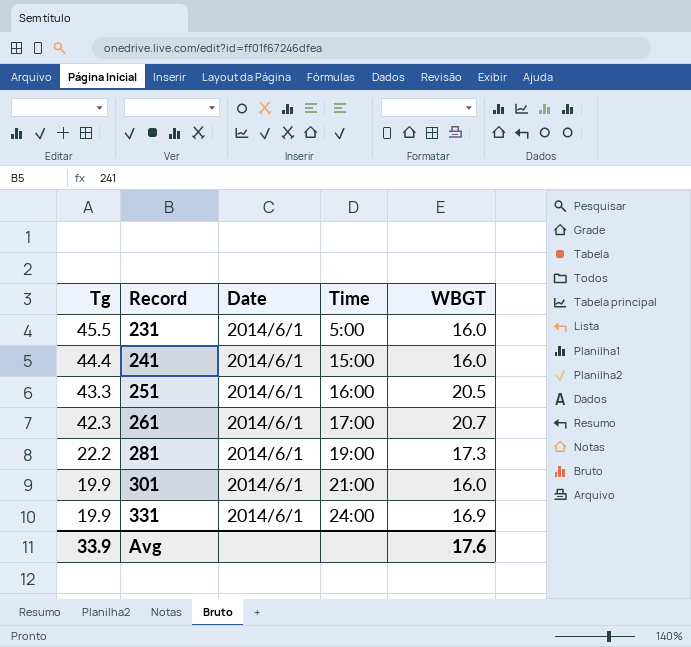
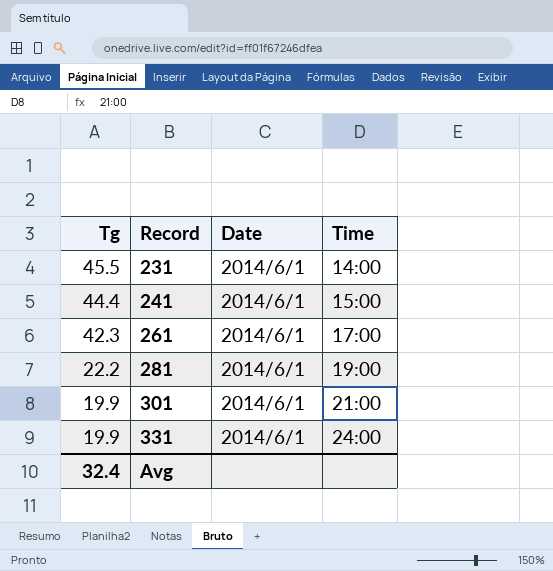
column WBGT | position: 5 -> none
row 251: 43.3 | 2014/6/1 | 16:00 | 20.5 -> none
231 | Time: 5:00 -> 14:00
Avg | Tg: 33.9 -> 32.4

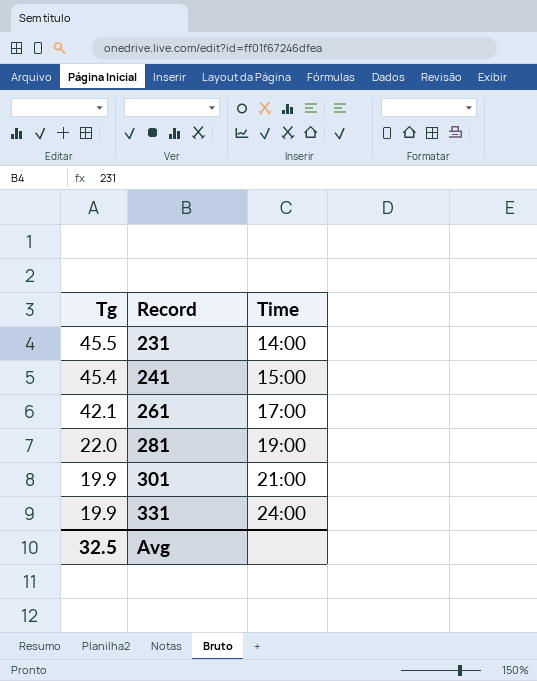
column Date | position: 3 -> none
241 | Tg: 44.4 -> 45.4
261 | Tg: 42.3 -> 42.1
281 | Tg: 22.2 -> 22.0
Avg | Tg: 32.4 -> 32.5

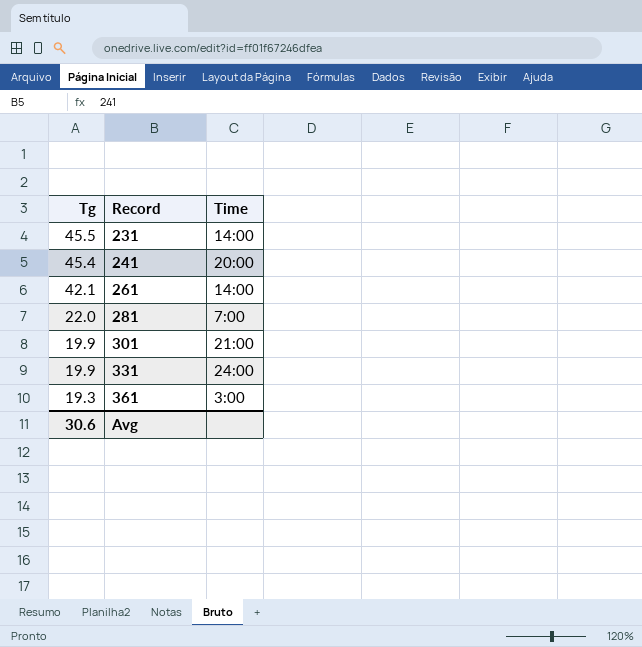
241 | Time: 15:00 -> 20:00
261 | Time: 17:00 -> 14:00
281 | Time: 19:00 -> 7:00
row 361: none -> 19.3 | 3:00
Avg | Tg: 32.5 -> 30.6

